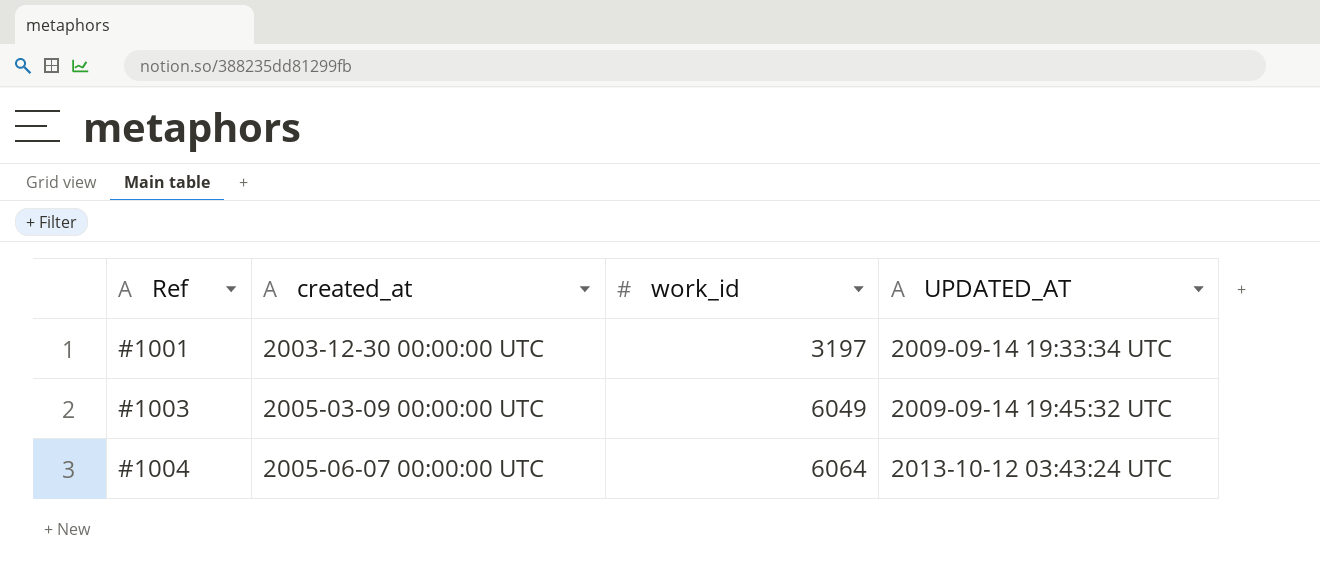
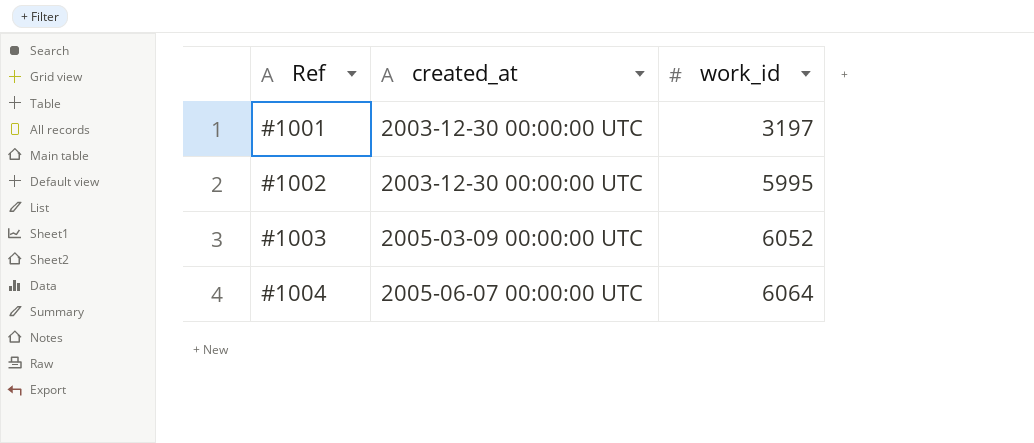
column UPDATED_AT | position: 4 -> none
row #1002: none -> 2003-12-30 00:00:00 UTC | 5995
#1003 | work_id: 6049 -> 6052

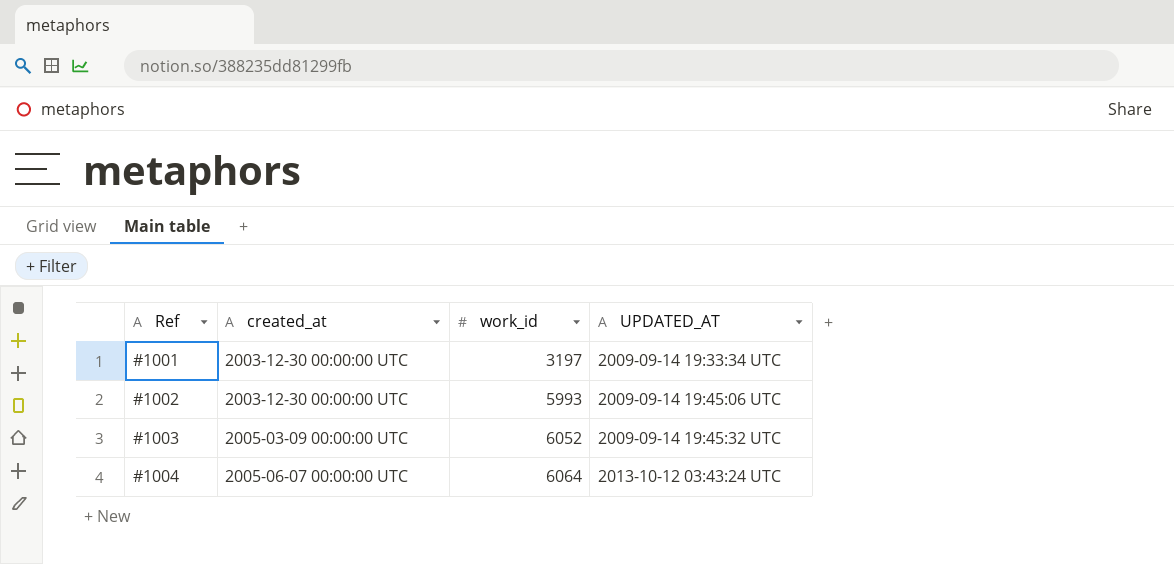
column UPDATED_AT | position: none -> 4
#1002 | work_id: 5995 -> 5993

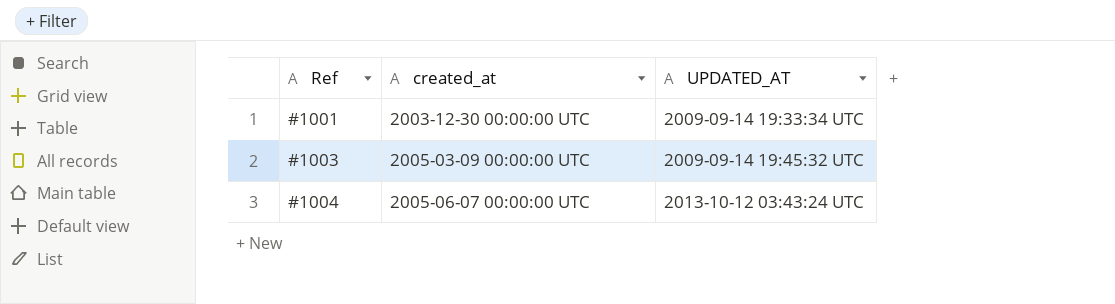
column work_id | position: 3 -> none
row #1002: 2003-12-30 00:00:00 UTC | 5993 | 2009-09-14 19:45:06 UTC -> none

